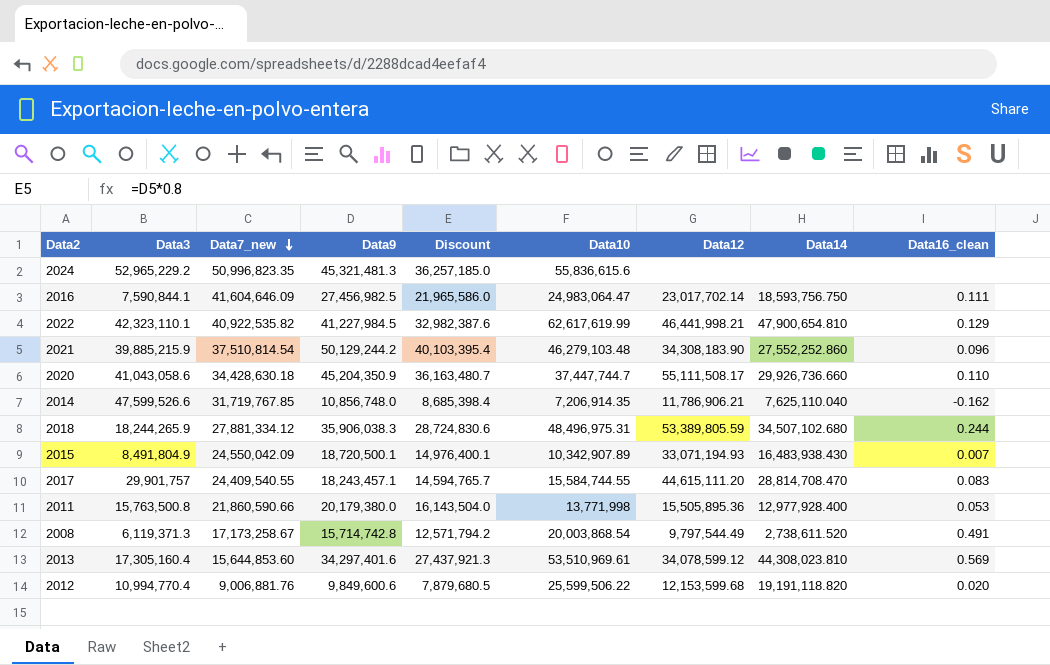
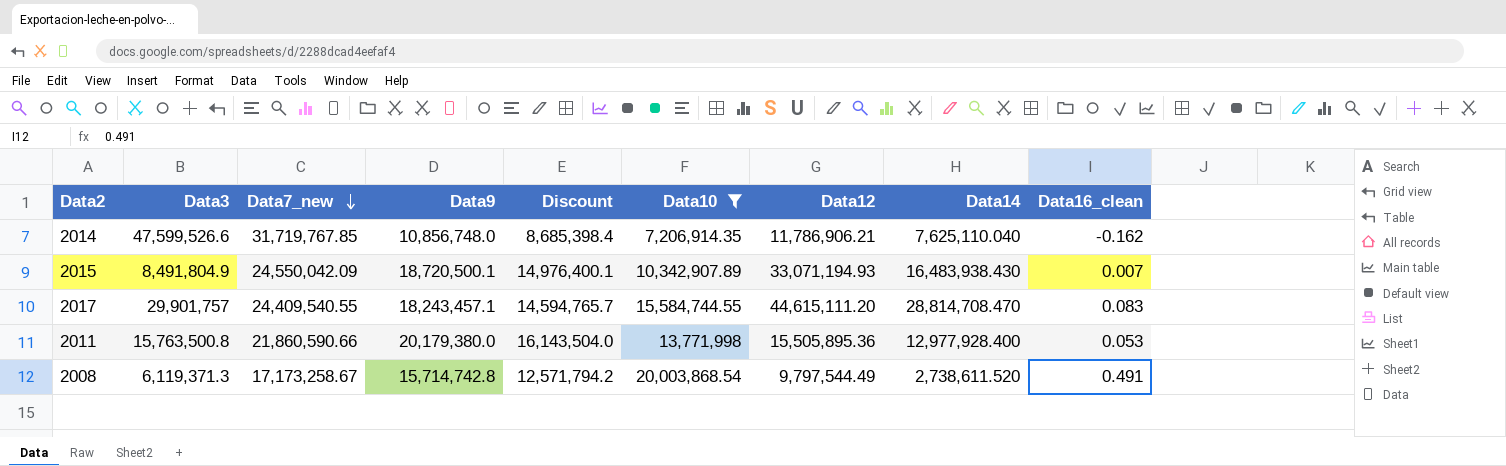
filter: none -> Data10 <= 20,003,868.54

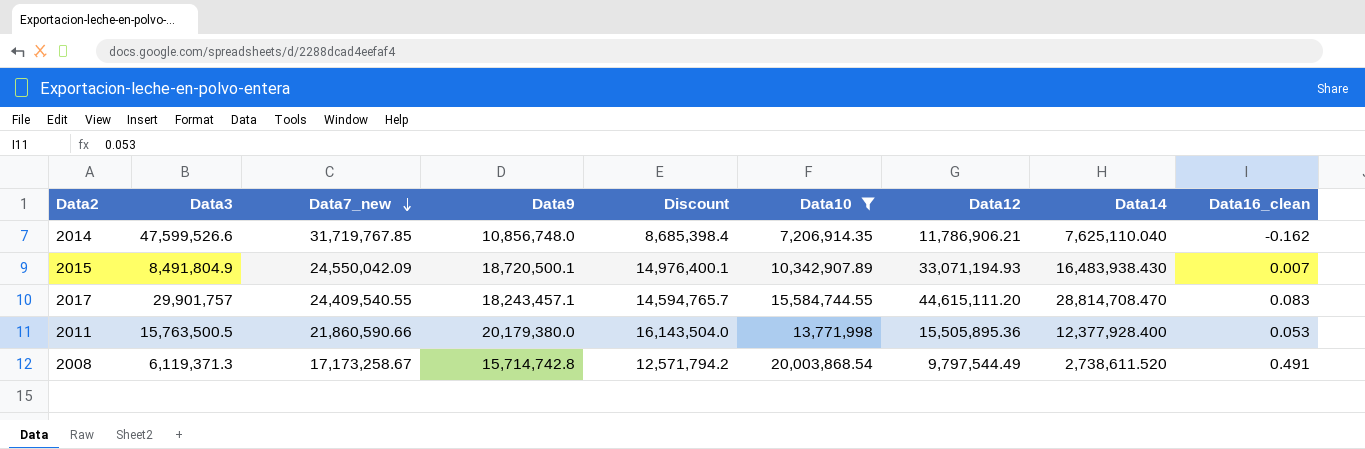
2011 | Data3: 15,763,500.8 -> 15,763,500.5
2011 | Data14: 12,977,928.400 -> 12,377,928.400

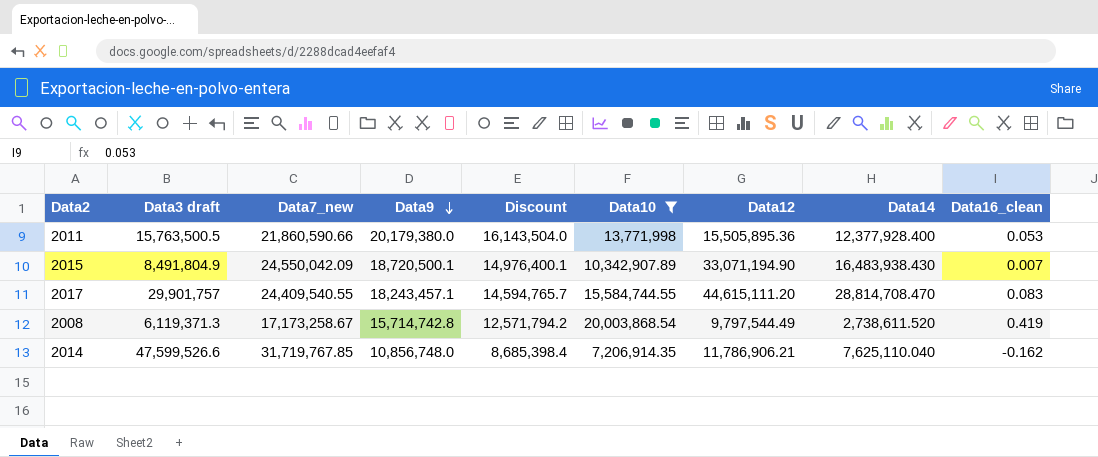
row order: Data7_new descending -> Data9 descending
column name: Data3 -> Data3 draft
2015 | Data12: 33,071,194.93 -> 33,071,194.90
2008 | Data16_clean: 0.491 -> 0.419

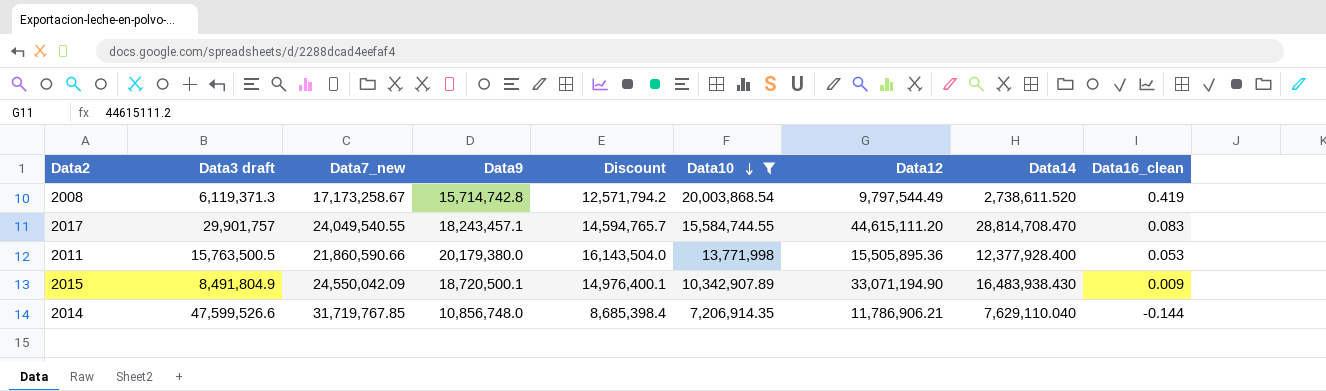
row order: Data9 descending -> Data10 descending
2017 | Data7_new: 24,409,540.55 -> 24,049,540.55
2015 | Data16_clean: 0.007 -> 0.009
2014 | Data14: 7,625,110.040 -> 7,629,110.040
2014 | Data16_clean: -0.162 -> -0.144

